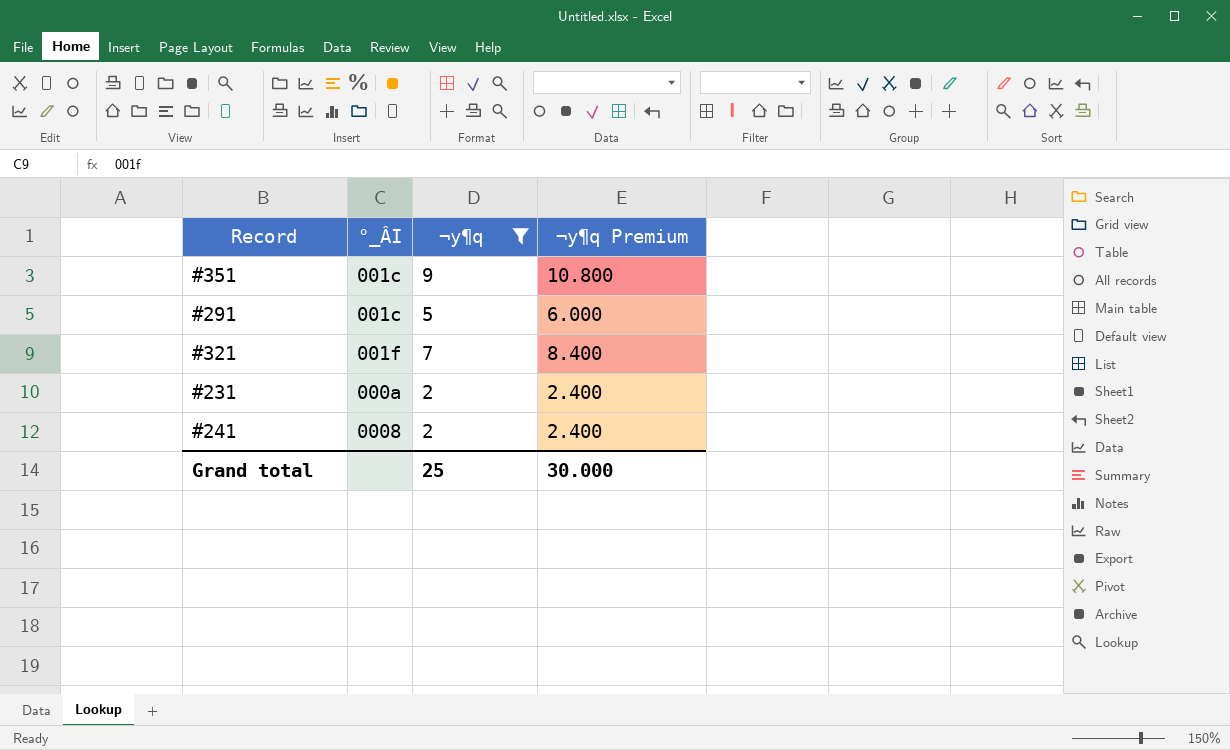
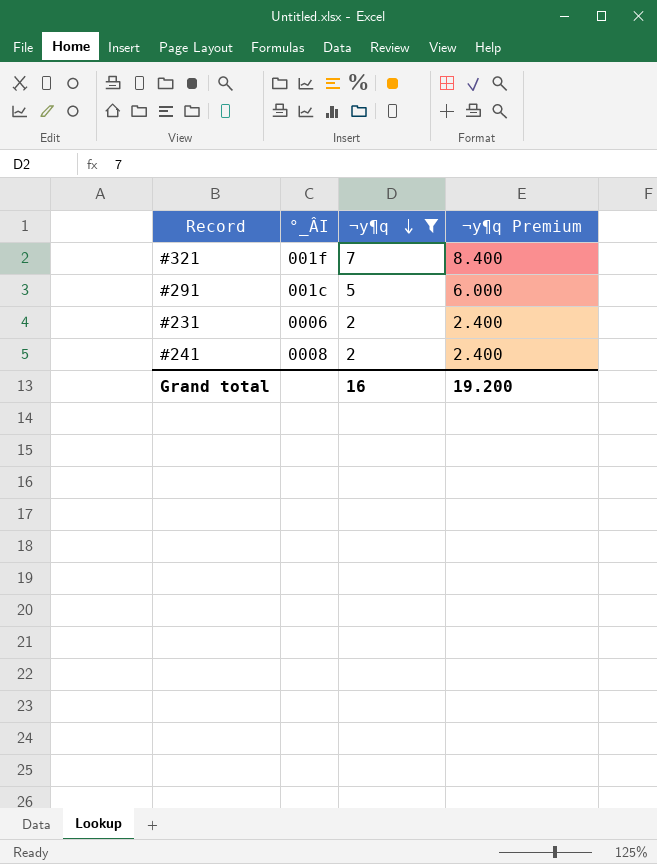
row order: none -> ¬y¶q descending
row #351: 001c | 9 | 10.800 -> none
#231 | °_ÂI: 000a -> 0006
Grand total | ¬y¶q: 25 -> 16
Grand total | ¬y¶q Premium: 30.000 -> 19.200

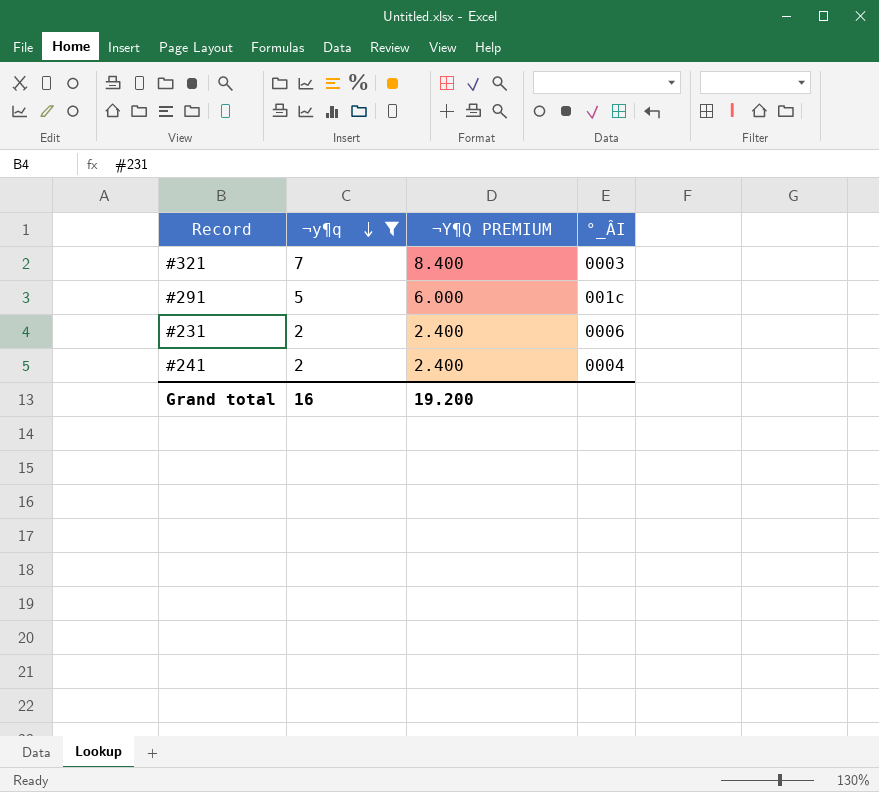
column name: ¬y¶q Premium -> ¬Y¶Q PREMIUM
column °_ÂI | position: 2 -> 4
#321 | °_ÂI: 001f -> 0003
#241 | °_ÂI: 0008 -> 0004

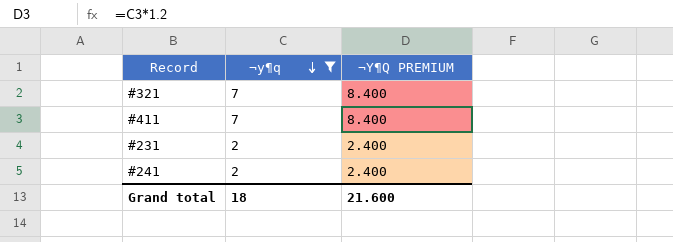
column °_ÂI | position: 4 -> none
row #291: 5 | 6.000 | 001c -> none
row #411: none -> 7 | 8.400
Grand total | ¬y¶q: 16 -> 18
Grand total | ¬Y¶Q PREMIUM: 19.200 -> 21.600

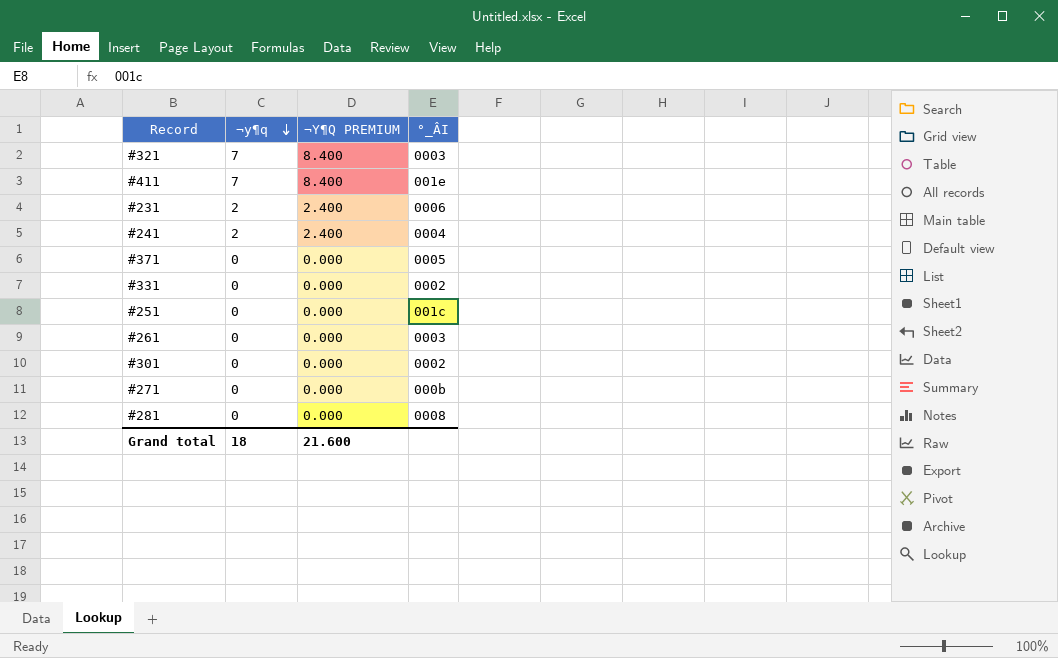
filter: ¬y¶q != 0 -> none
column °_ÂI | position: none -> 4

